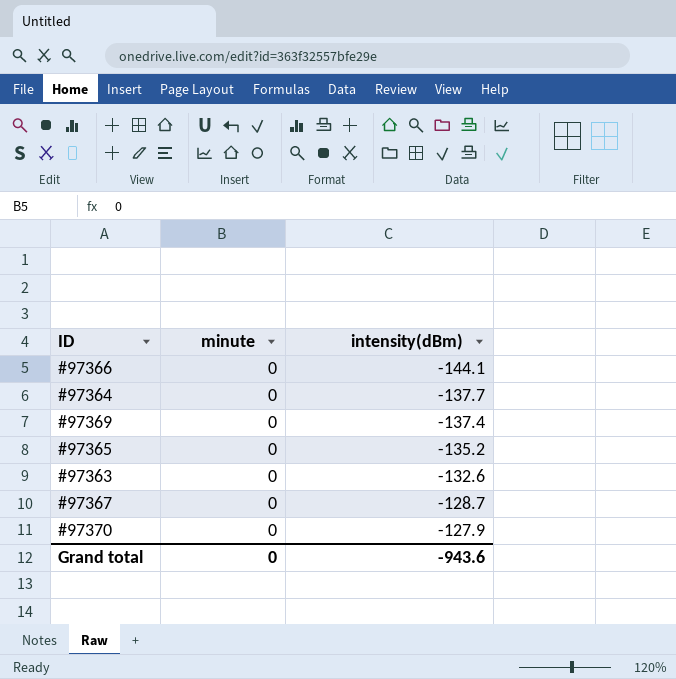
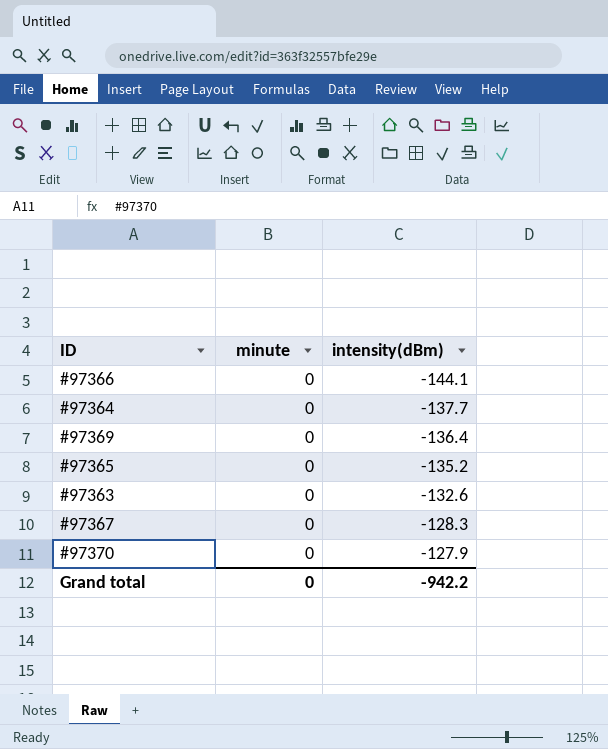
#97369 | intensity(dBm): -137.4 -> -136.4
#97367 | intensity(dBm): -128.7 -> -128.3
Grand total | intensity(dBm): -943.6 -> -942.2

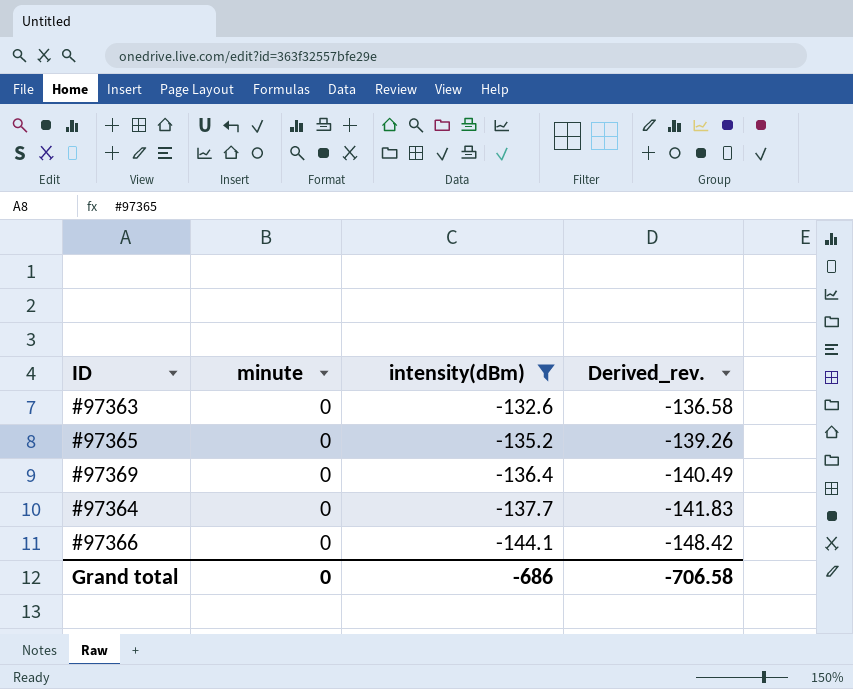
filter: none -> intensity(dBm) <= -132.6
row order: intensity(dBm) ascending -> intensity(dBm) descending
column Derived_rev. | formula: none -> [intensity(dBm)] * 1.03
Grand total | intensity(dBm): -942.2 -> -686

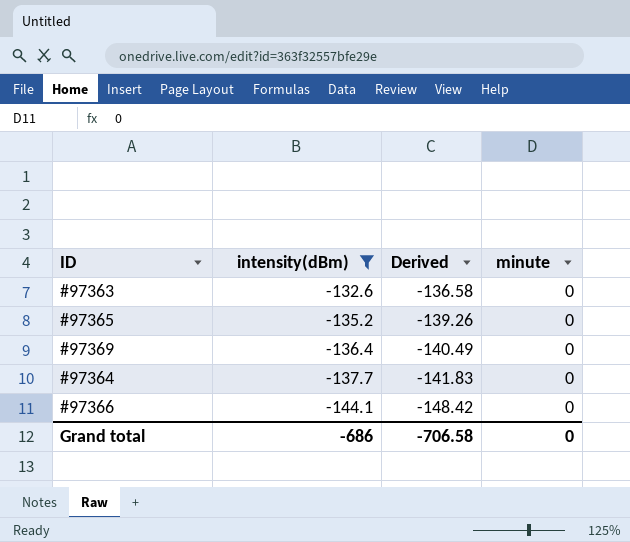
column name: Derived_rev. -> Derived
column minute | position: 2 -> 4

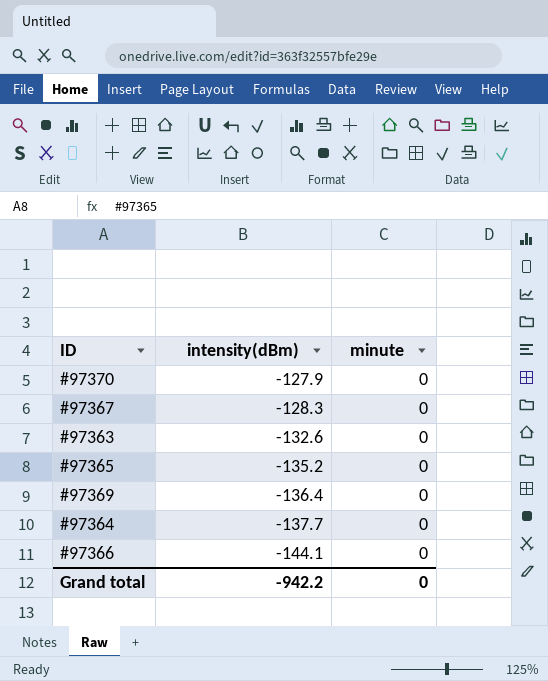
filter: intensity(dBm) <= -132.6 -> none
column Derived | formula: [intensity(dBm)] * 1.03 -> none
Grand total | intensity(dBm): -686 -> -942.2

